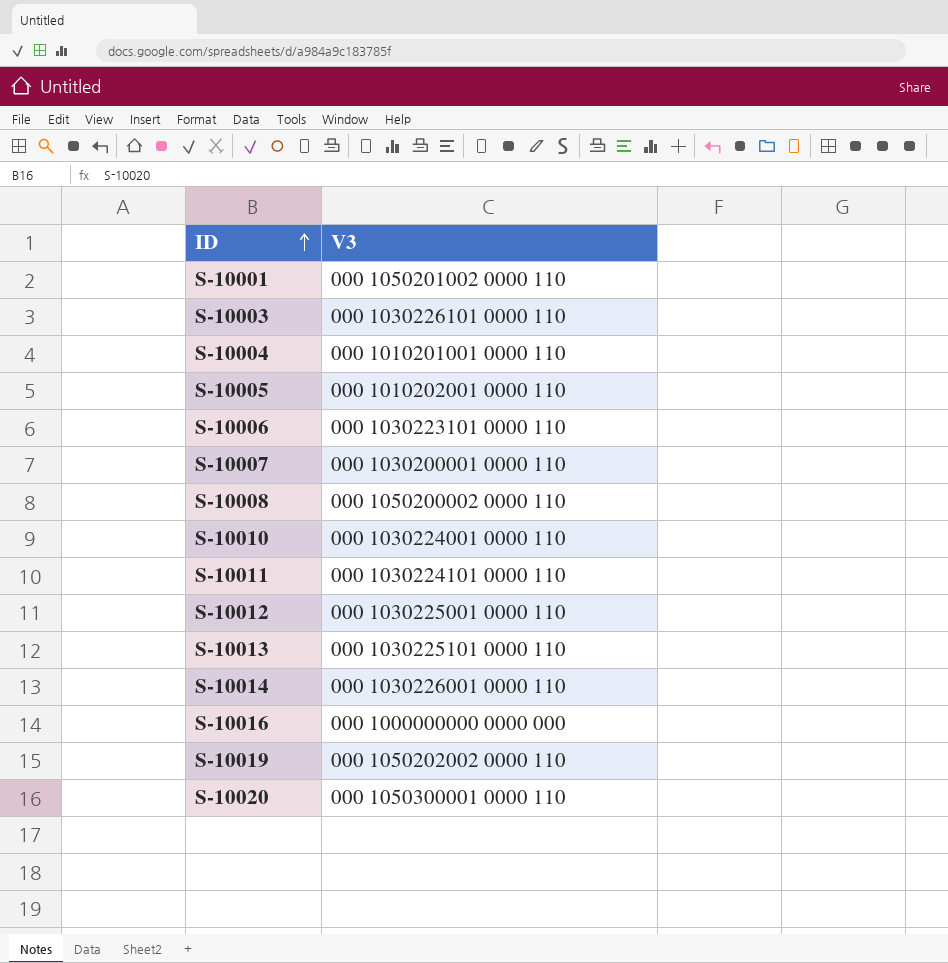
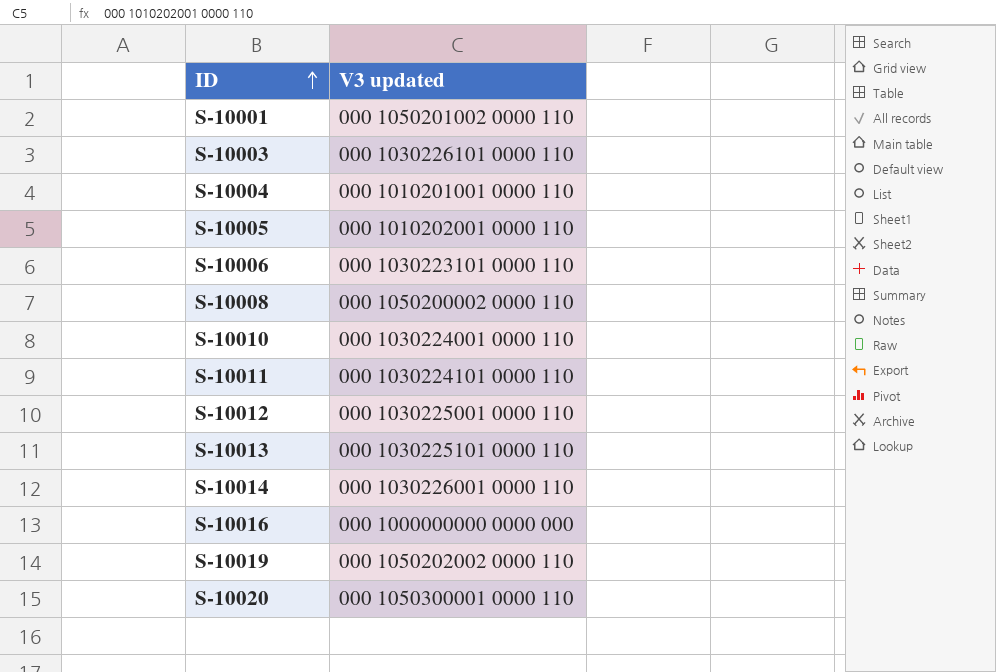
column name: V3 -> V3 updated
row S-10007: 000 1030200001 0000 110 -> none

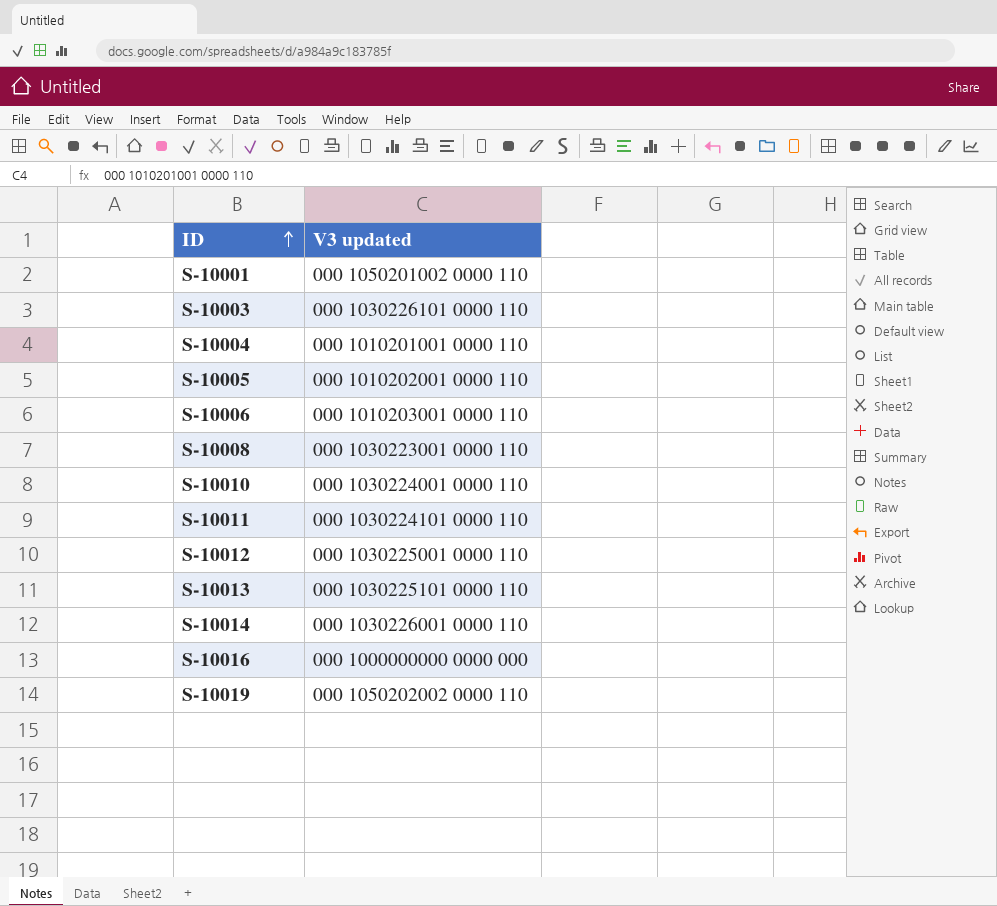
row S-10020: 000 1050300001 0000 110 -> none
S-10006 | V3 updated: 000 1030223101 0000 110 -> 000 1010203001 0000 110
S-10008 | V3 updated: 000 1050200002 0000 110 -> 000 1030223001 0000 110

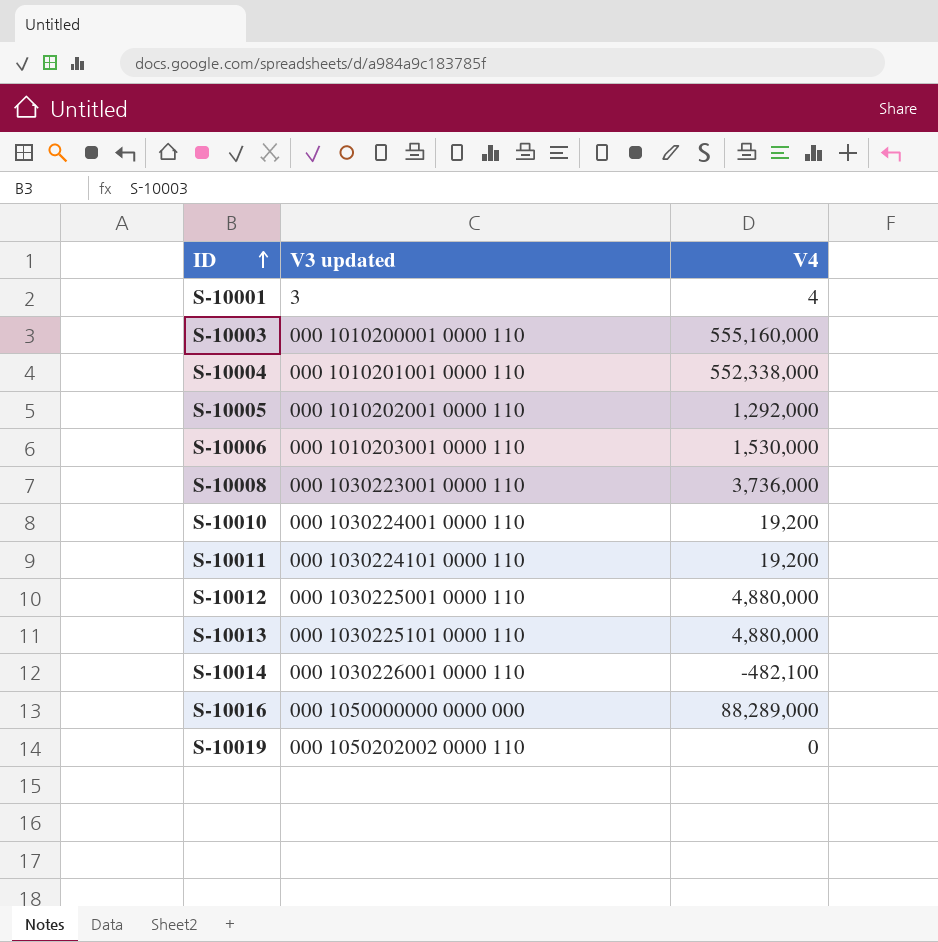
column V4 | position: none -> 3
S-10001 | V3 updated: 000 1050201002 0000 110 -> 3
S-10003 | V3 updated: 000 1030226101 0000 110 -> 000 1010200001 0000 110
S-10016 | V3 updated: 000 1000000000 0000 000 -> 000 1050000000 0000 000

